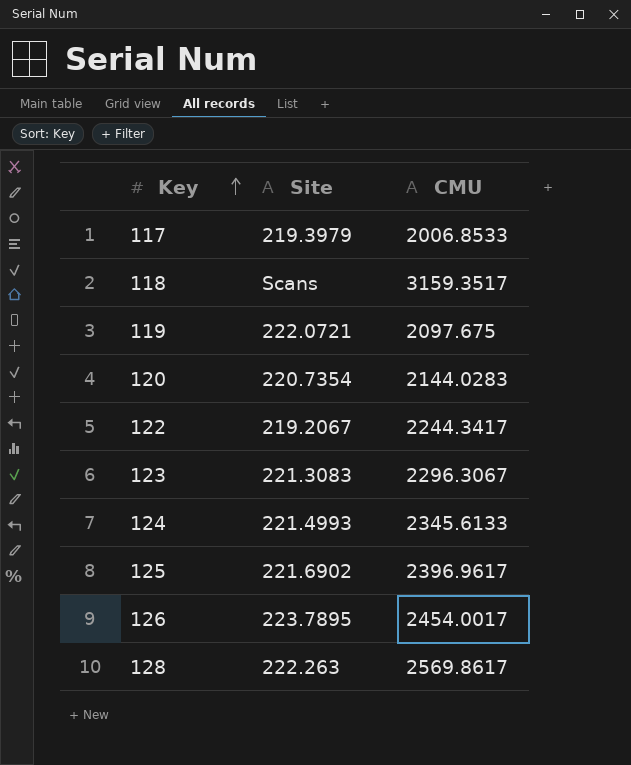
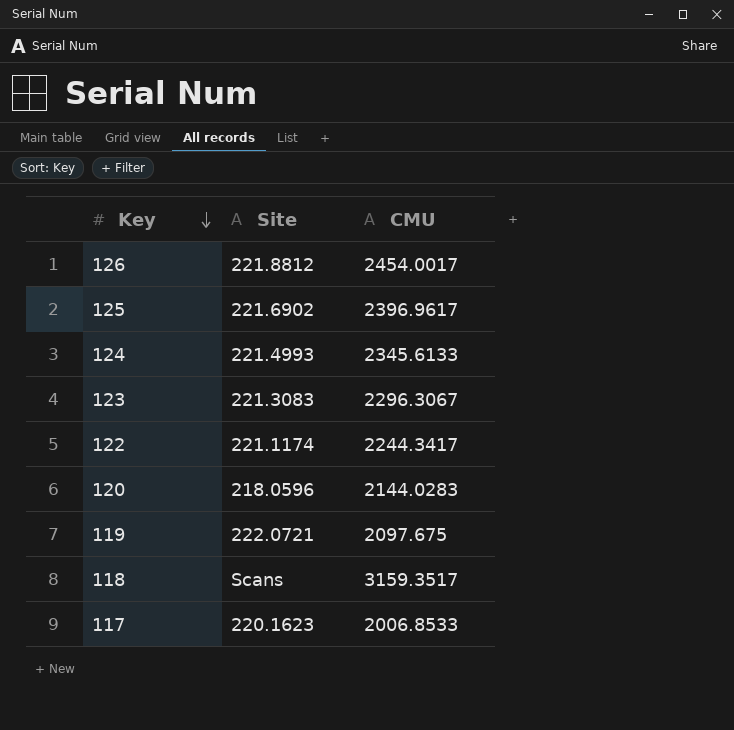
row order: Key ascending -> Key descending
row 128: 222.263 | 2569.8617 -> none
126 | Site: 223.7895 -> 221.8812
122 | Site: 219.2067 -> 221.1174
120 | Site: 220.7354 -> 218.0596
117 | Site: 219.3979 -> 220.1623

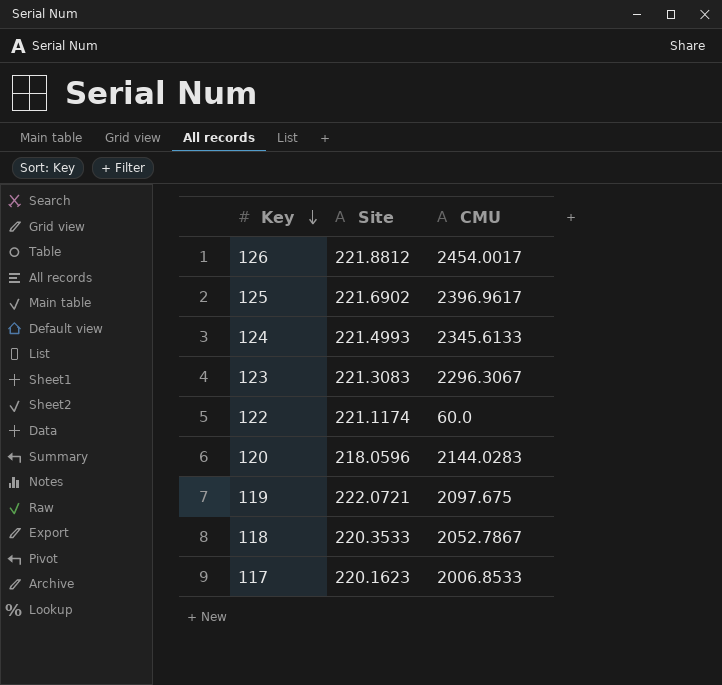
122 | CMU: 2244.3417 -> 60.0
118 | Site: Scans -> 220.3533
118 | CMU: 3159.3517 -> 2052.7867

